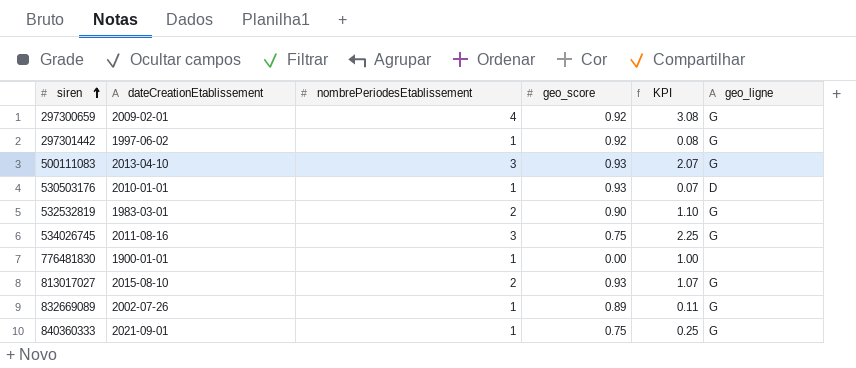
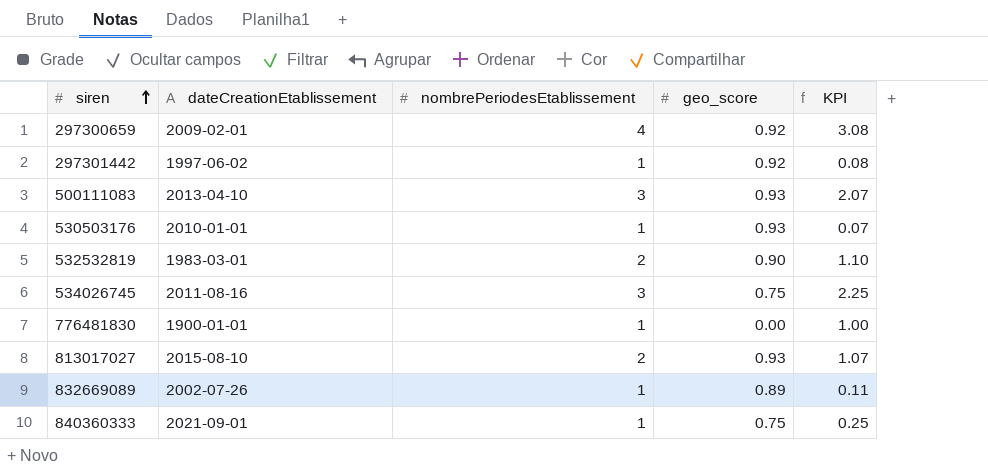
column geo_ligne | position: 6 -> none

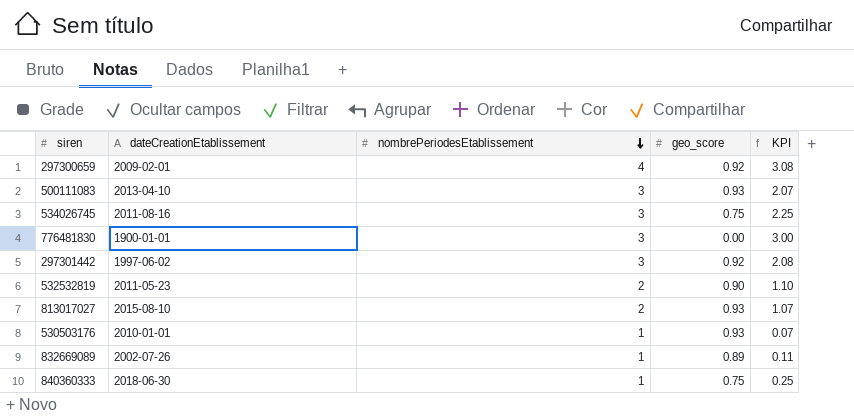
row order: siren ascending -> nombrePeriodesEtablissement descending
776481830 | nombrePeriodesEtablissement: 1 -> 3
776481830 | KPI: 1.00 -> 3.00
297301442 | nombrePeriodesEtablissement: 1 -> 3
297301442 | KPI: 0.08 -> 2.08
532532819 | dateCreationEtablissement: 1983-03-01 -> 2011-05-23
840360333 | dateCreationEtablissement: 2021-09-01 -> 2018-06-30

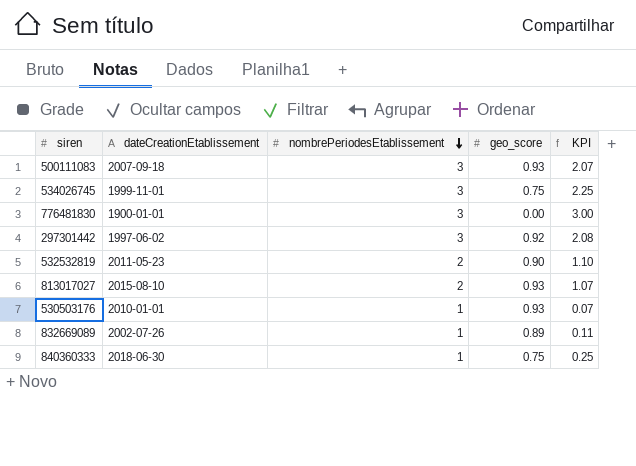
row 297300659: 2009-02-01 | 4 | 0.92 | 3.08 -> none
500111083 | dateCreationEtablissement: 2013-04-10 -> 2007-09-18
534026745 | dateCreationEtablissement: 2011-08-16 -> 1999-11-01

